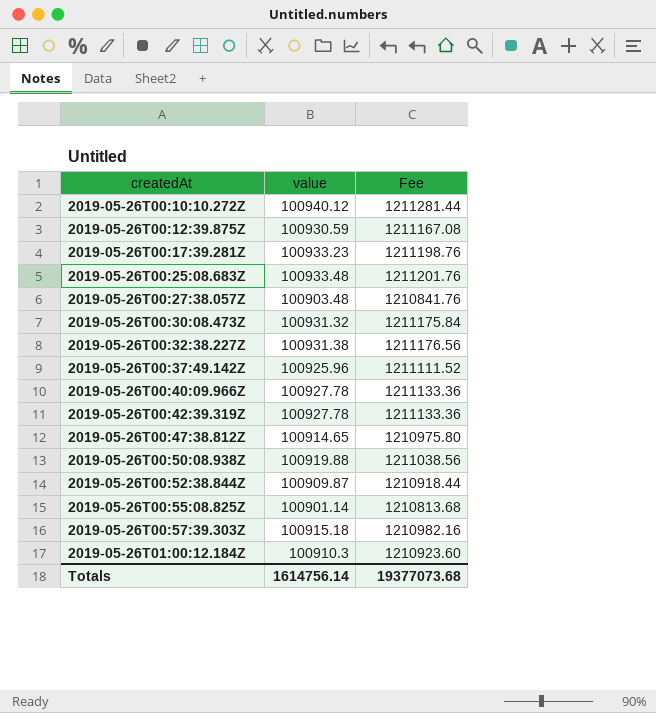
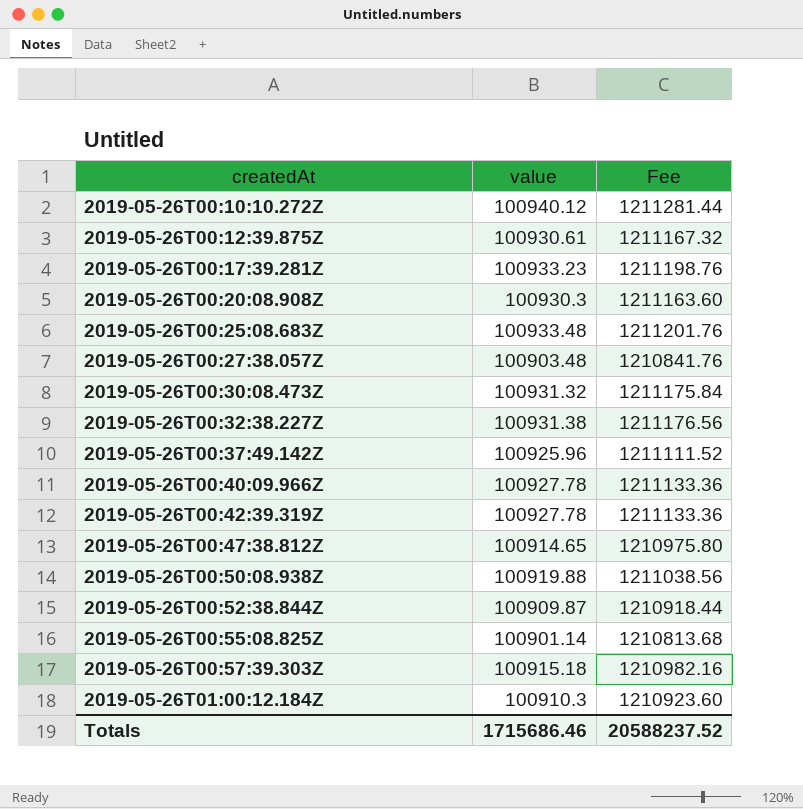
2019-05-26T00:12:39.875Z | value: 100930.59 -> 100930.61
2019-05-26T00:12:39.875Z | Fee: 1211167.08 -> 1211167.32
row 2019-05-26T00:20:08.908Z: none -> 100930.3 | 1211163.60
Totals | value: 1614756.14 -> 1715686.46
Totals | Fee: 19377073.68 -> 20588237.52

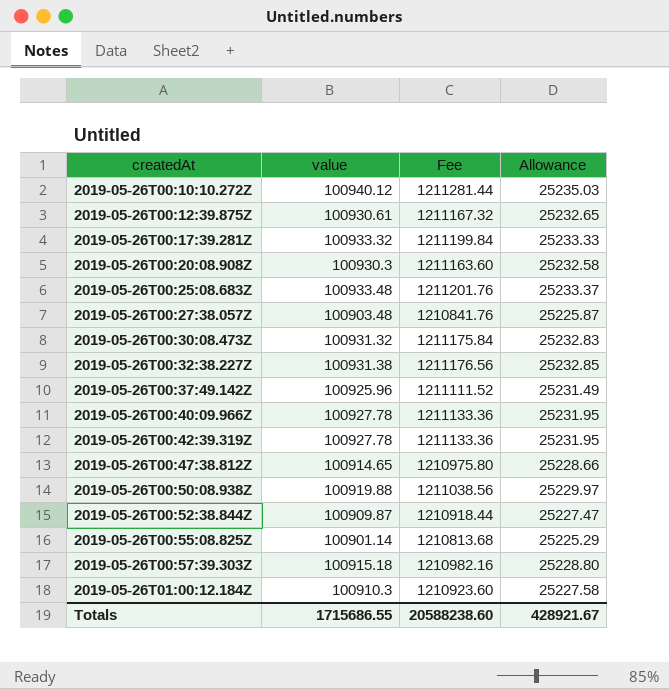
column Allowance | formula: none -> [value] * 0.25
2019-05-26T00:17:39.281Z | value: 100933.23 -> 100933.32
2019-05-26T00:17:39.281Z | Fee: 1211198.76 -> 1211199.84
Totals | value: 1715686.46 -> 1715686.55
Totals | Fee: 20588237.52 -> 20588238.60

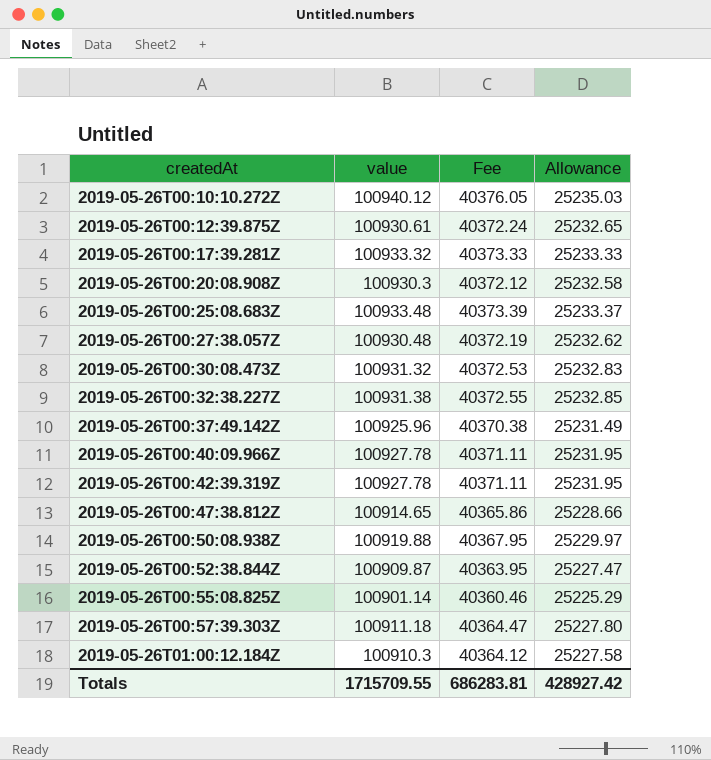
column Fee | formula: [value] * 12 -> [value] * 0.4
2019-05-26T00:27:38.057Z | value: 100903.48 -> 100930.48
2019-05-26T00:27:38.057Z | Allowance: 25225.87 -> 25232.62
2019-05-26T00:57:39.303Z | value: 100915.18 -> 100911.18
2019-05-26T00:57:39.303Z | Allowance: 25228.80 -> 25227.80
Totals | value: 1715686.55 -> 1715709.55
Totals | Fee: 20588238.60 -> 686283.81
Totals | Allowance: 428921.67 -> 428927.42

